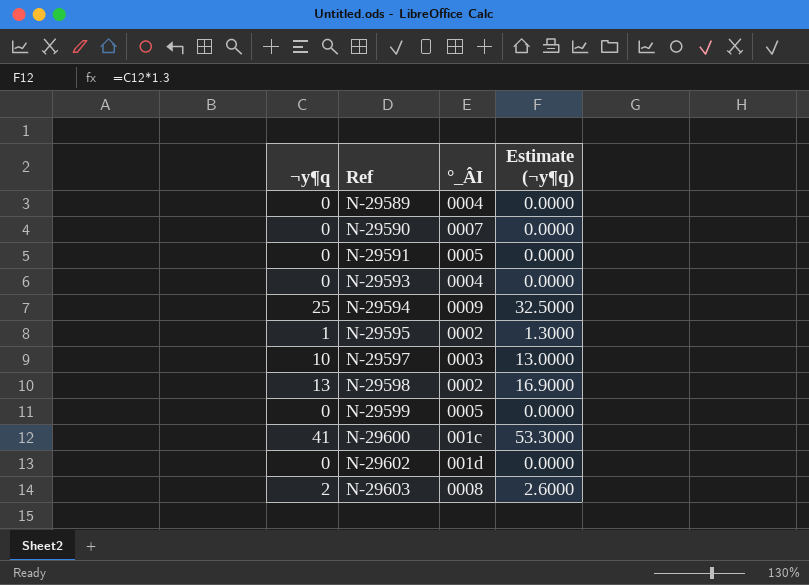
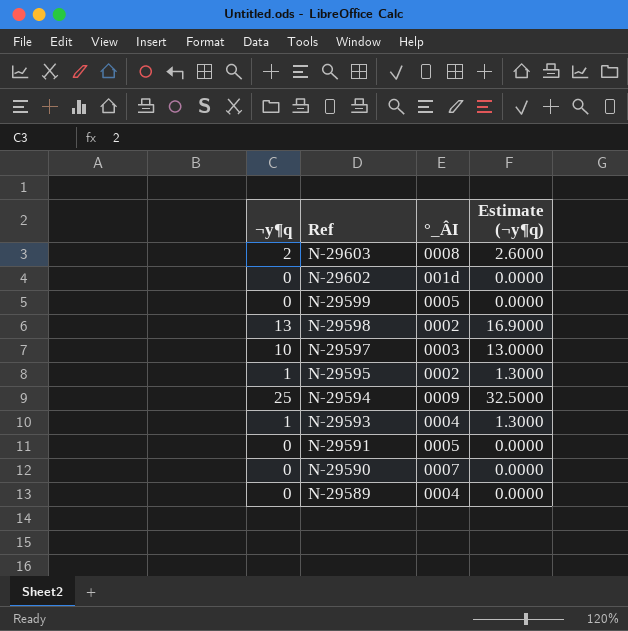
row order: Ref ascending -> Ref descending
row N-29600: 41 | 001c | 53.3000 -> none
N-29593 | ¬y¶q: 0 -> 1
N-29593 | Estimate (¬y¶q): 0.0000 -> 1.3000

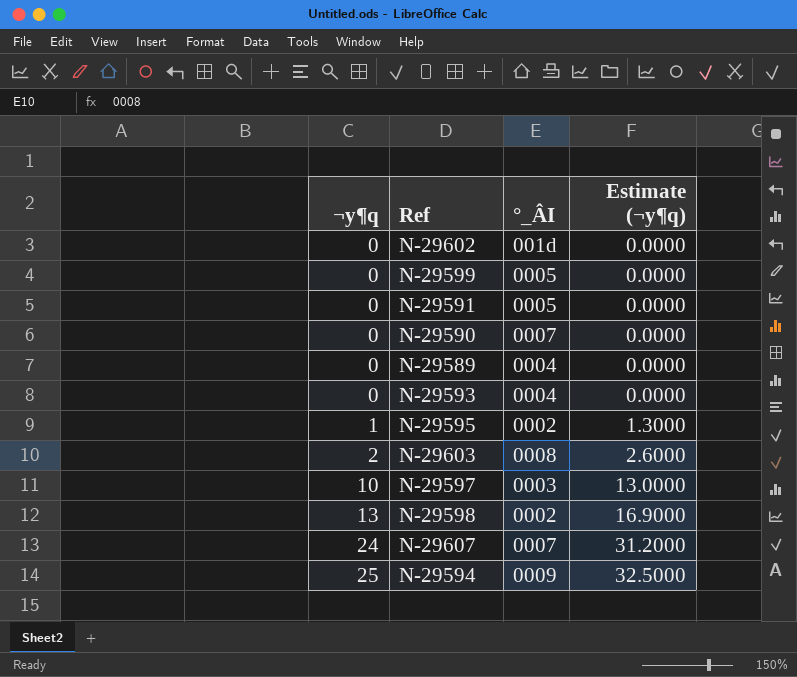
row order: Ref descending -> ¬y¶q ascending
N-29593 | ¬y¶q: 1 -> 0
N-29593 | Estimate (¬y¶q): 1.3000 -> 0.0000
row N-29607: none -> 24 | 0007 | 31.2000

